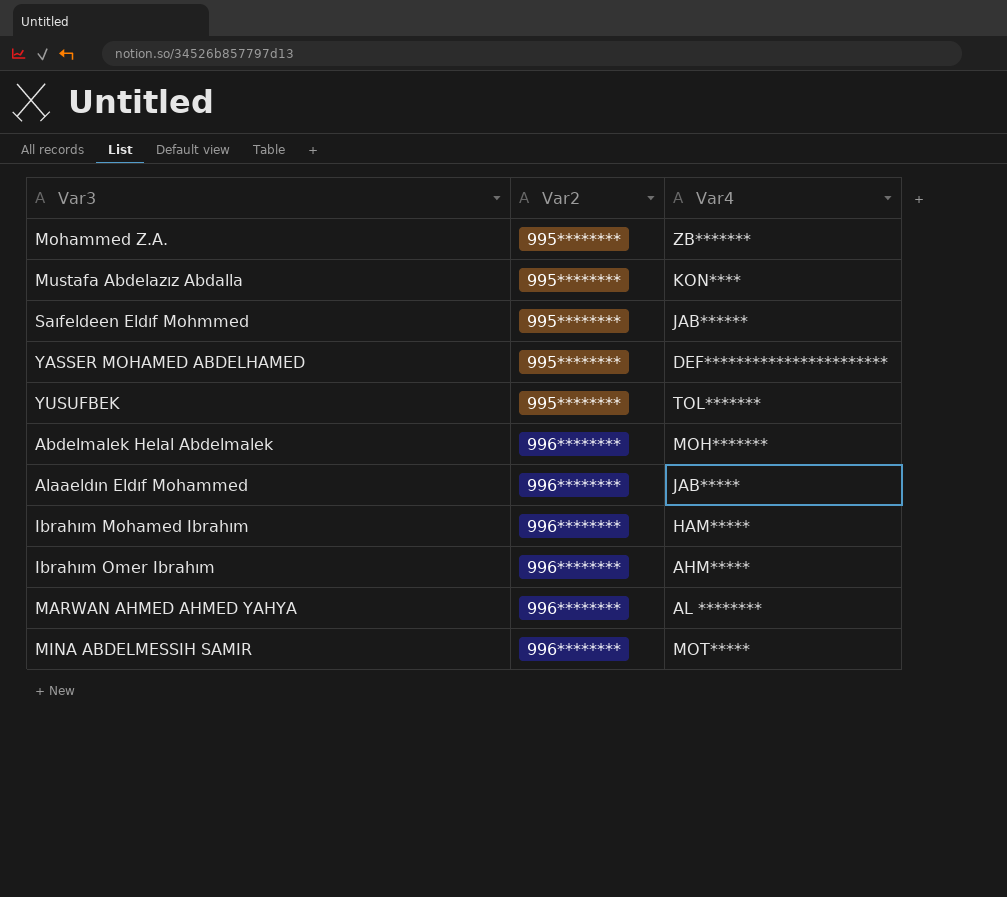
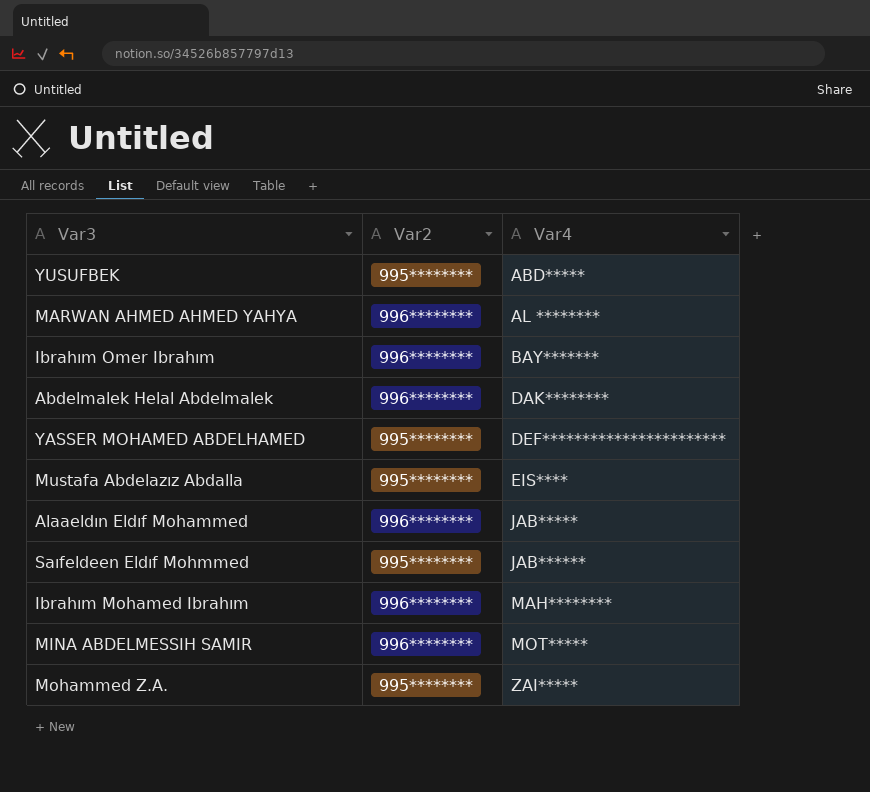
row order: Var2 ascending -> Var4 ascending
YUSUFBEK | Var4: TOL******* -> ABD*****
Ibrahım Omer Ibrahım | Var4: AHM***** -> BAY*******
Abdelmalek Helal Abdelmalek | Var4: MOH******* -> DAK********
Mustafa Abdelazız Abdalla | Var4: KON**** -> EIS****
Ibrahım Mohamed Ibrahım | Var4: HAM***** -> MAH********
Mohammed Z.A. | Var4: ZB******* -> ZAI*****

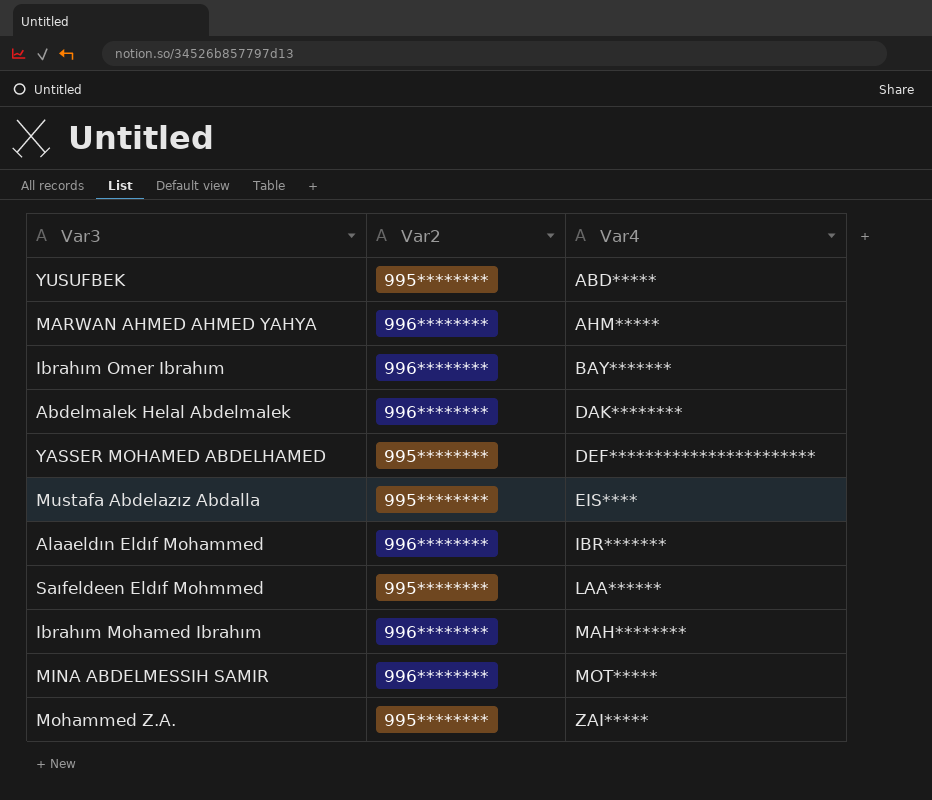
MARWAN AHMED AHMED YAHYA | Var4: AL ******** -> AHM*****
Alaaeldın Eldıf Mohammed | Var4: JAB***** -> IBR*******
Saıfeldeen Eldıf Mohmmed | Var4: JAB****** -> LAA******

